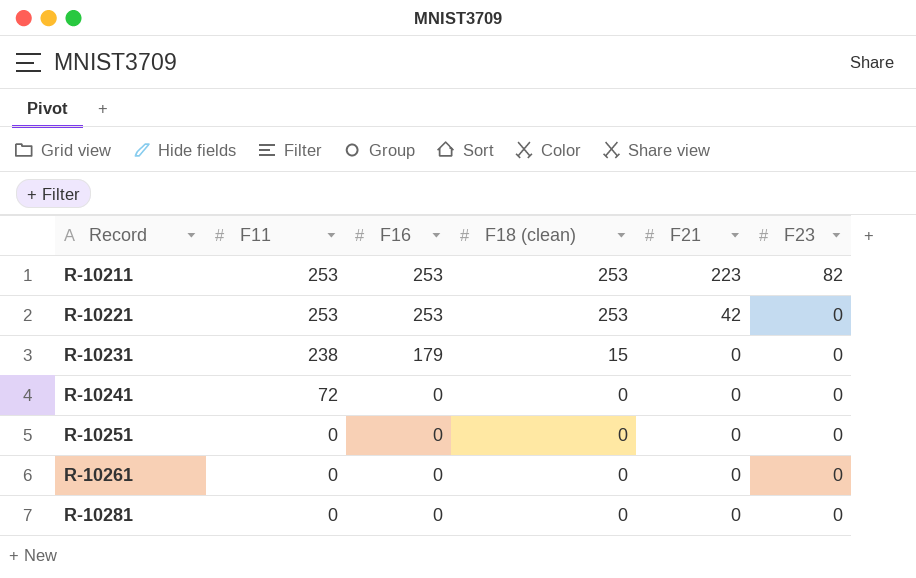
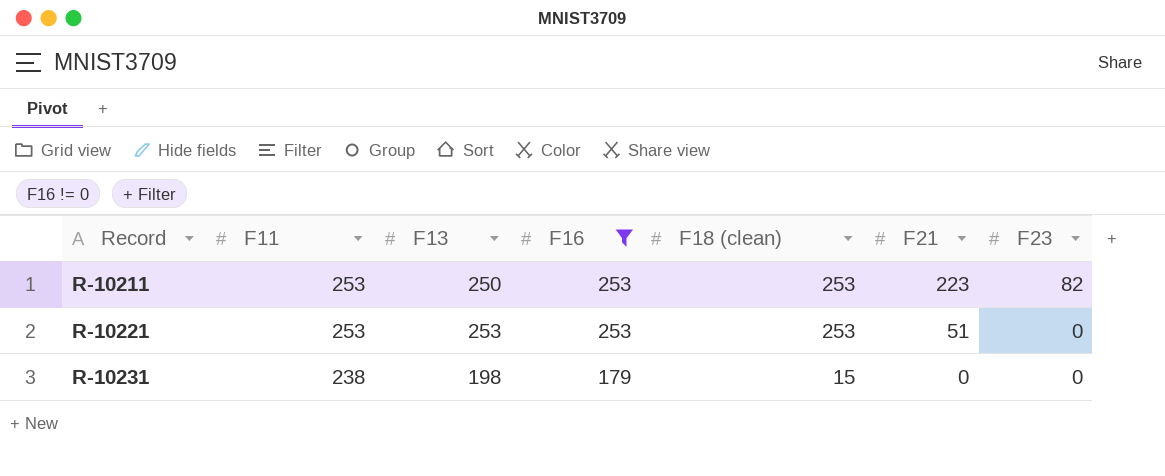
filter: none -> F16 != 0
column F13 | position: none -> 3
R-10221 | F21: 42 -> 51

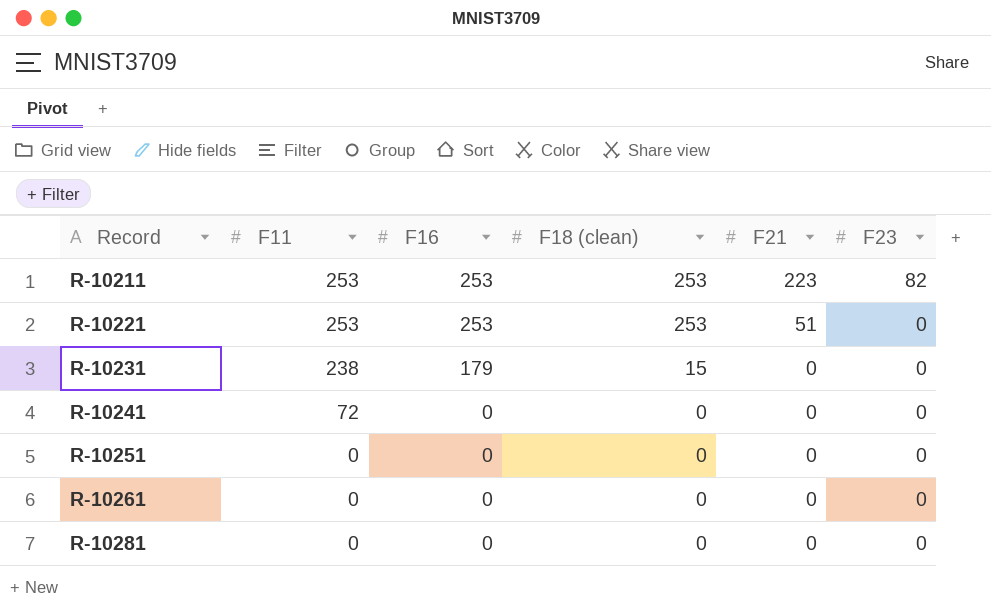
filter: F16 != 0 -> none
column F13 | position: 3 -> none

